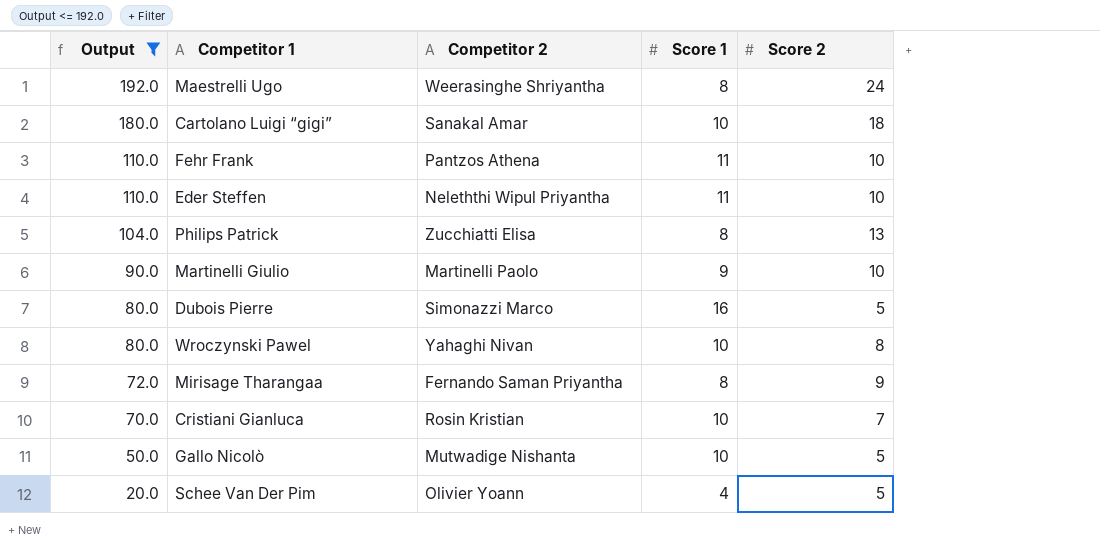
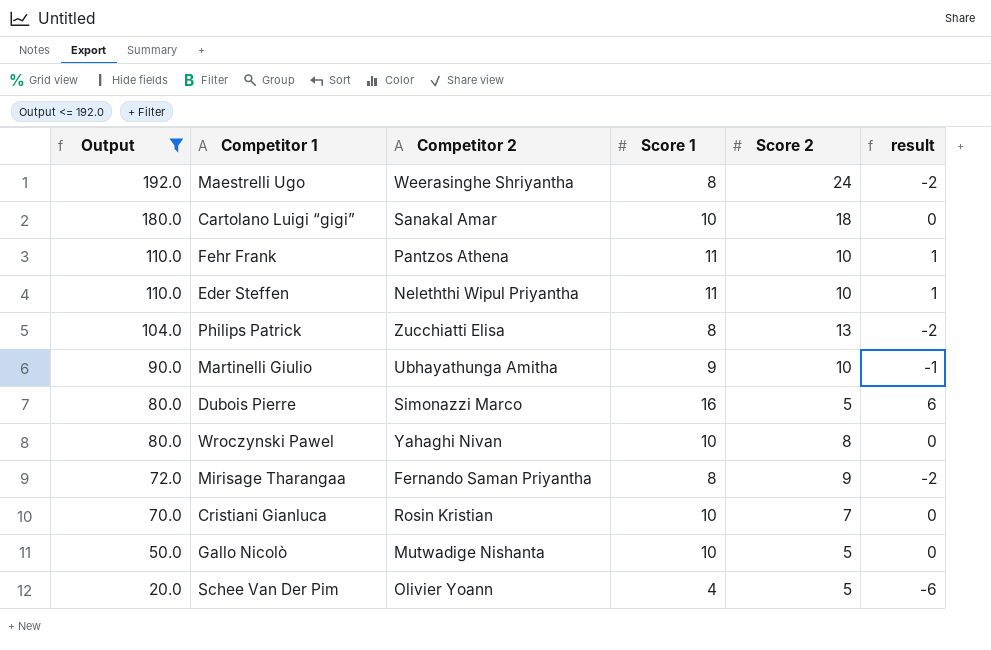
column result | formula: none -> [Score 1] - 10
Martinelli Giulio | Competitor 2: Martinelli Paolo -> Ubhayathunga Amitha

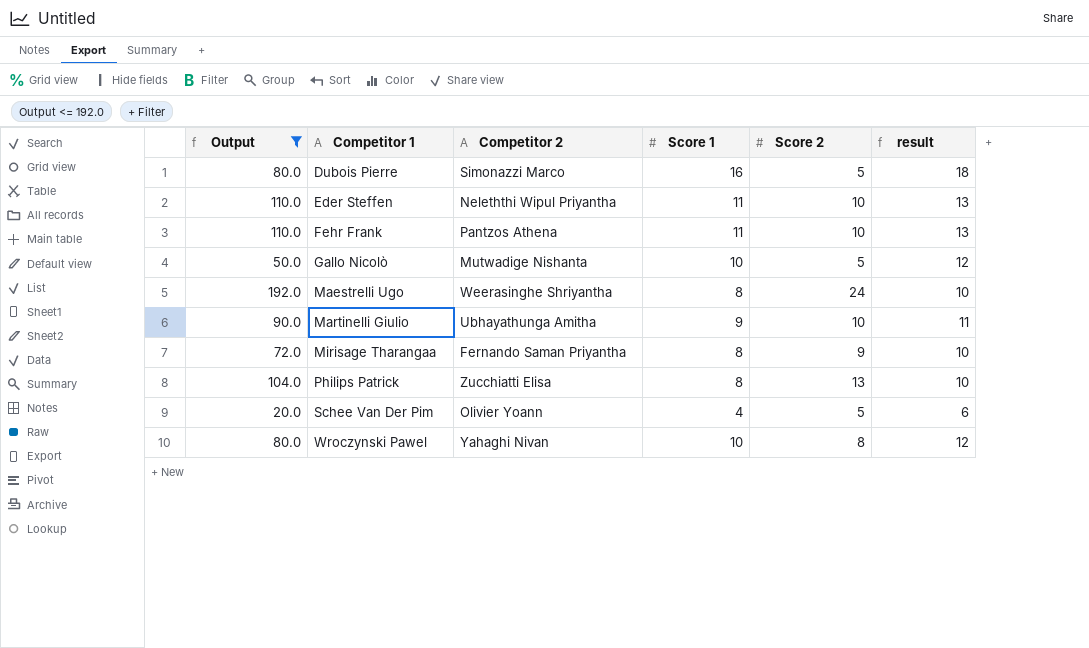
row order: Output descending -> Competitor 1 ascending
column result | formula: [Score 1] - 10 -> [Score 1] + 2
row Cartolano Luigi “gigi”: 180.0 | Sanakal Amar | 10 | 18 | 0 -> none
row Cristiani Gianluca: 70.0 | Rosin Kristian | 10 | 7 | 0 -> none

